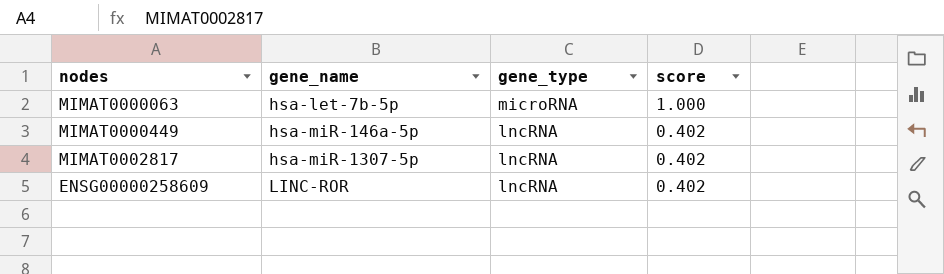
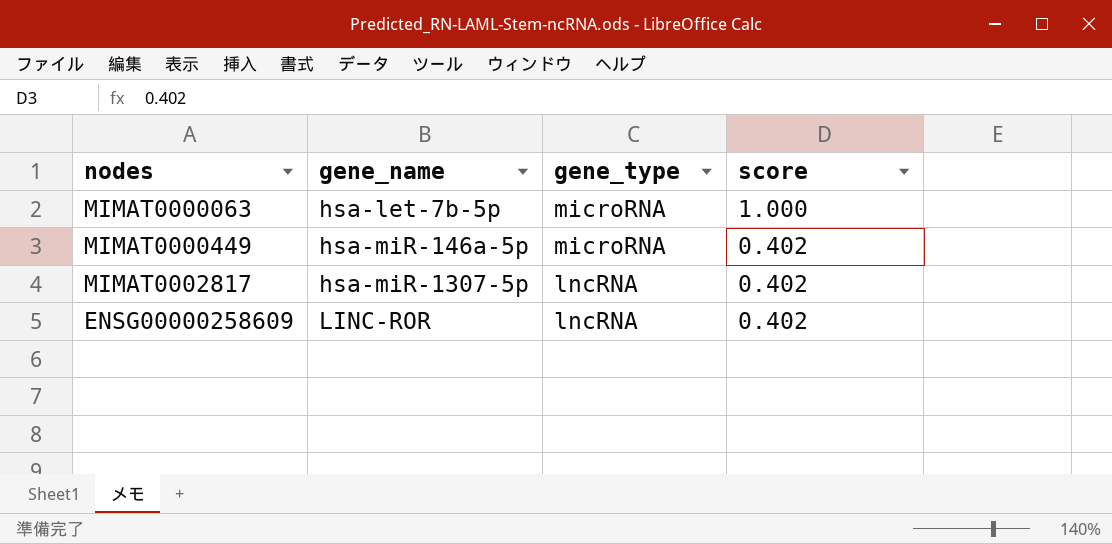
MIMAT0000449 | gene_type: lncRNA -> microRNA

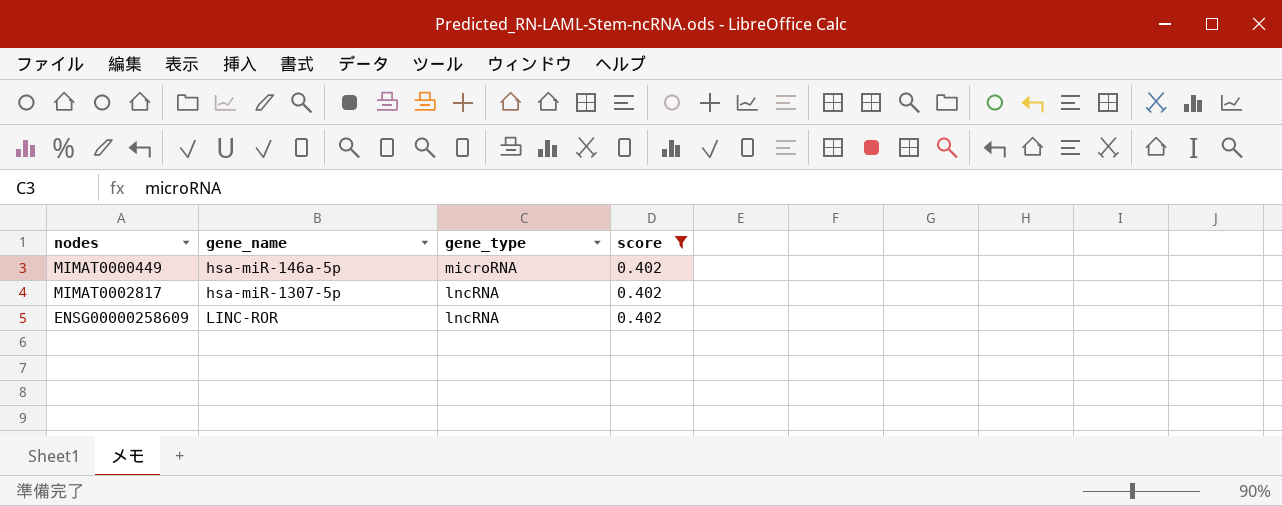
filter: none -> score = 0.402

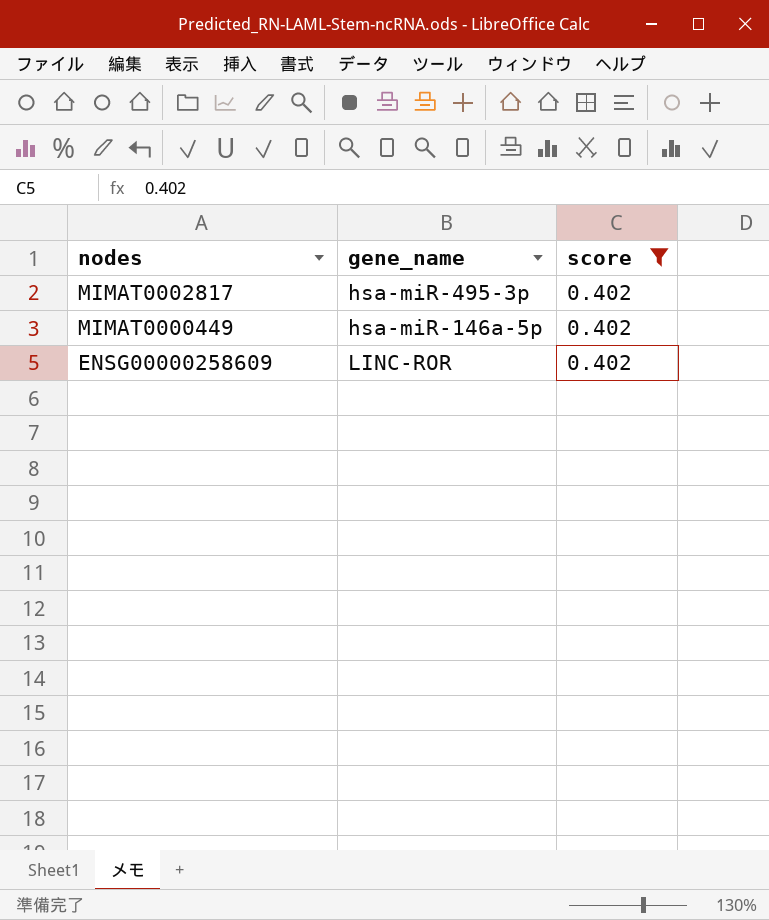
row order: gene_name ascending -> nodes descending
column gene_type | position: 3 -> none
MIMAT0002817 | gene_name: hsa-miR-1307-5p -> hsa-miR-495-3p

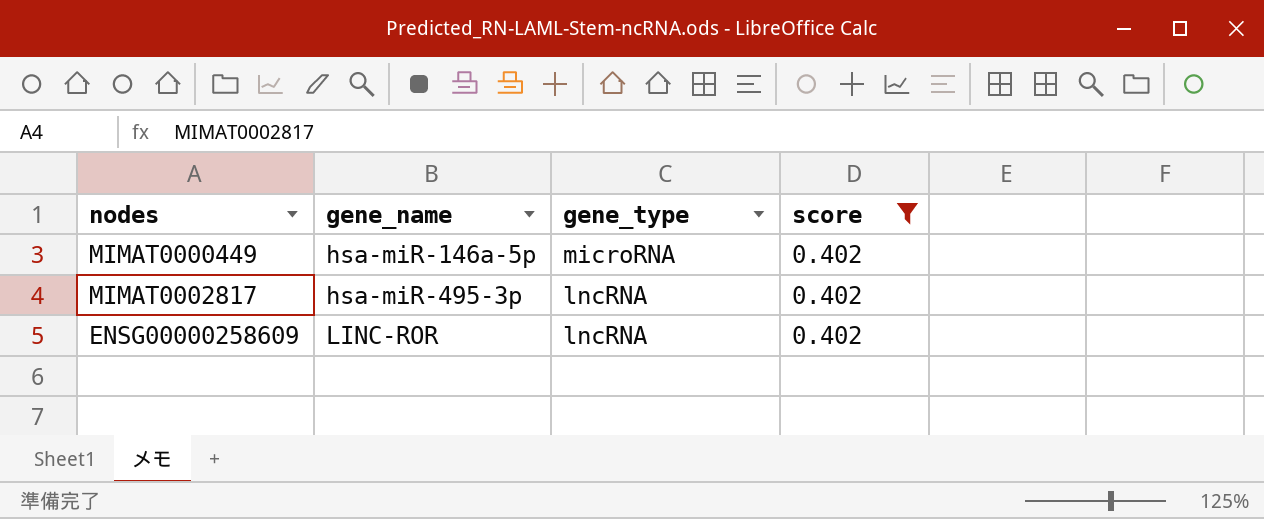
row order: nodes descending -> gene_name ascending
column gene_type | position: none -> 3

